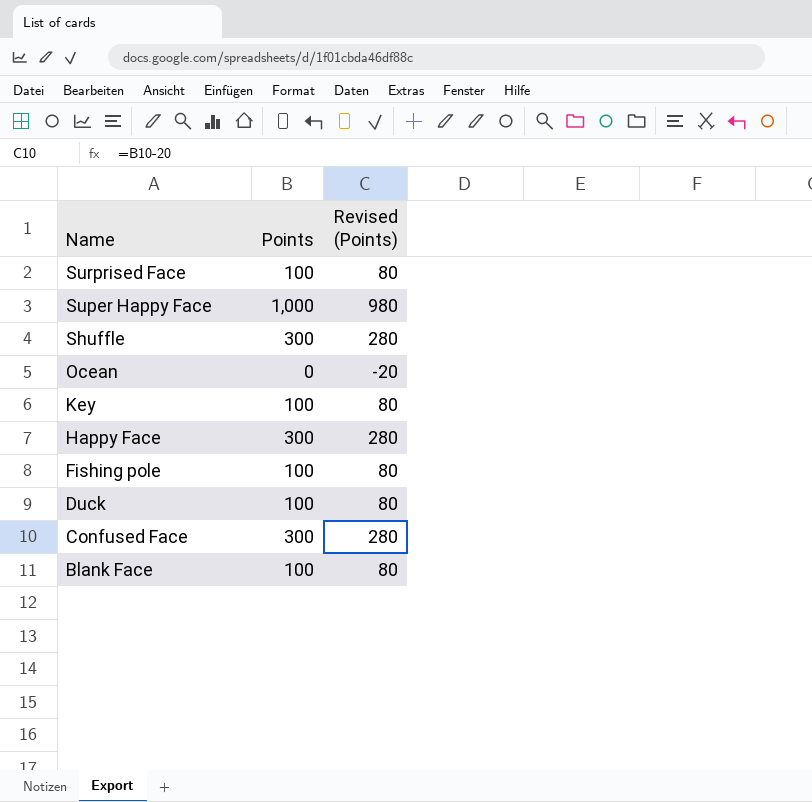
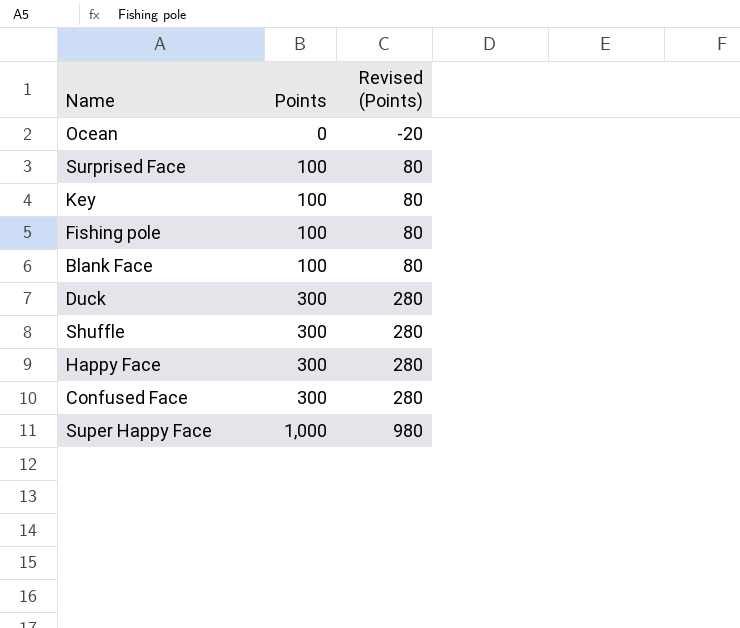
row order: Name descending -> Points ascending
Duck | Points: 100 -> 300
Duck | Revised (Points): 80 -> 280

